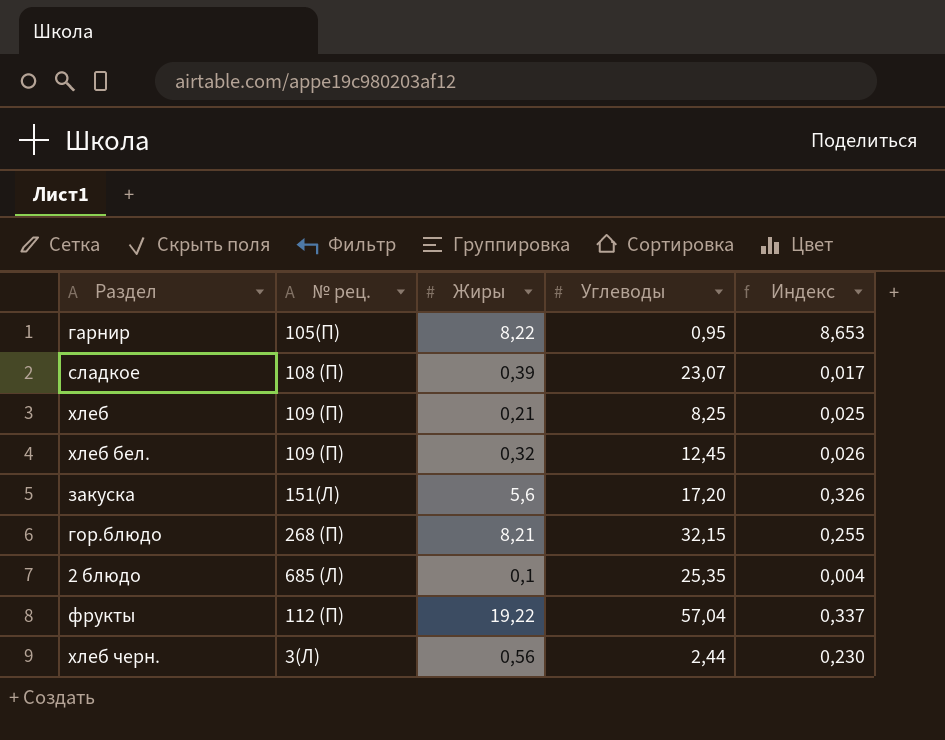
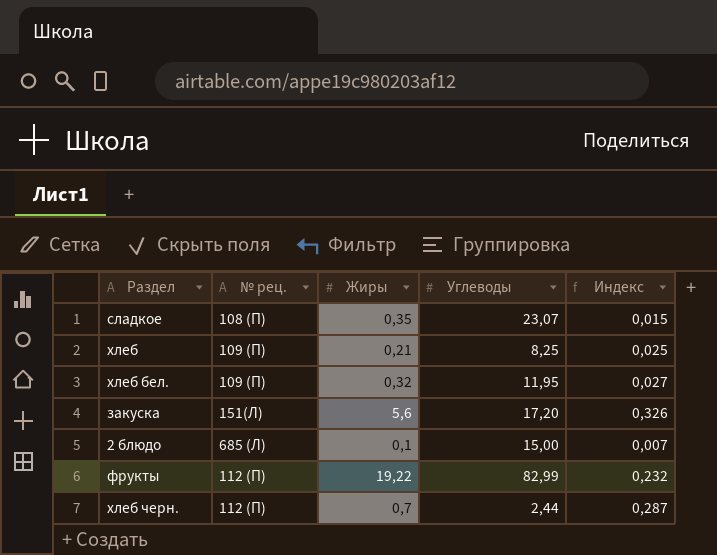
row гарнир: 105(П) | 8,22 | 0,95 | 8,653 -> none
row гор.блюдо: 268 (П) | 8,21 | 32,15 | 0,255 -> none
сладкое | Жиры: 0,39 -> 0,35
сладкое | Индекс: 0,017 -> 0,015
хлеб бел. | Углеводы: 12,45 -> 11,95
хлеб бел. | Индекс: 0,026 -> 0,027
2 блюдо | Углеводы: 25,35 -> 15,00
2 блюдо | Индекс: 0,004 -> 0,007
фрукты | Углеводы: 57,04 -> 82,99
фрукты | Индекс: 0,337 -> 0,232
хлеб черн. | № рец.: 3(Л) -> 112 (П)
хлеб черн. | Жиры: 0,56 -> 0,7
хлеб черн. | Индекс: 0,230 -> 0,287

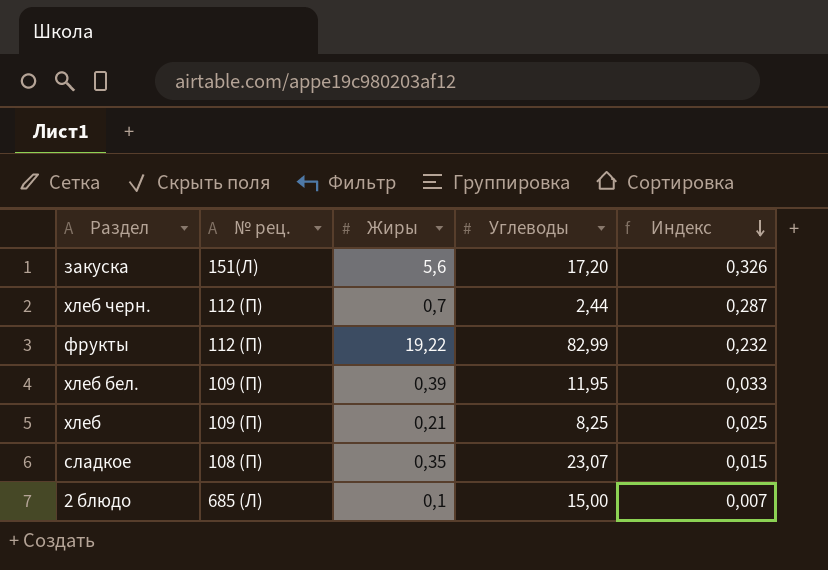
row order: none -> Индекс descending
хлеб бел. | Жиры: 0,32 -> 0,39
хлеб бел. | Индекс: 0,027 -> 0,033

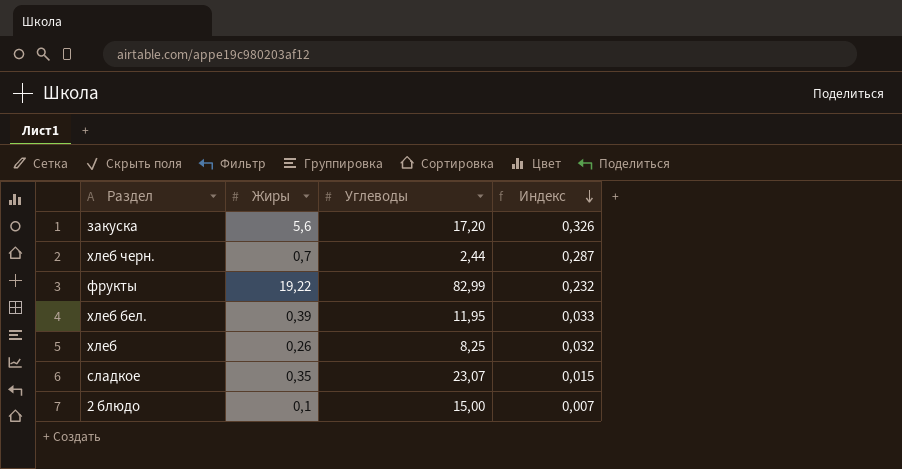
column № рец. | position: 2 -> none
хлеб | Жиры: 0,21 -> 0,26
хлеб | Индекс: 0,025 -> 0,032

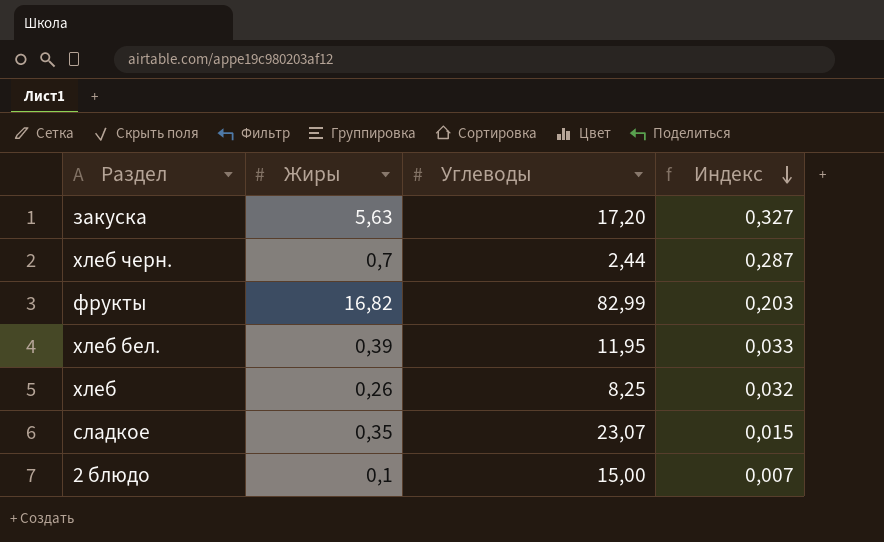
закуска | Жиры: 5,6 -> 5,63
закуска | Индекс: 0,326 -> 0,327
фрукты | Жиры: 19,22 -> 16,82
фрукты | Индекс: 0,232 -> 0,203

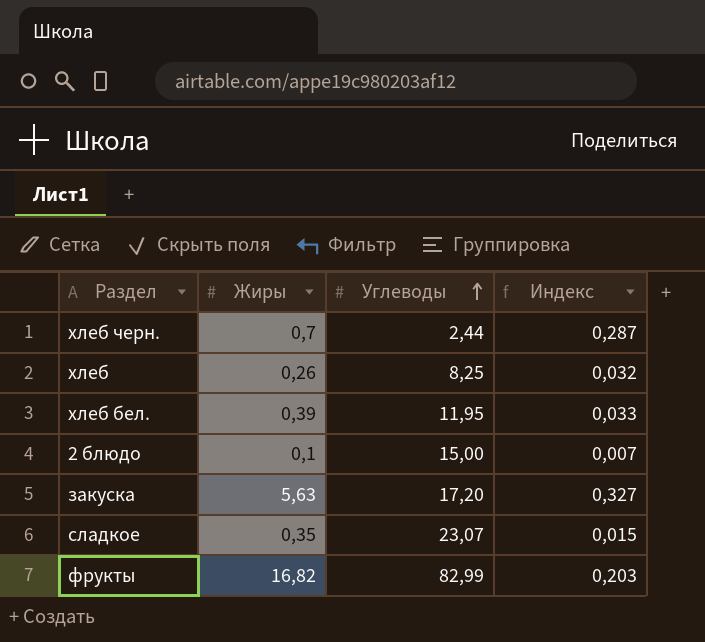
row order: Индекс descending -> Углеводы ascending

